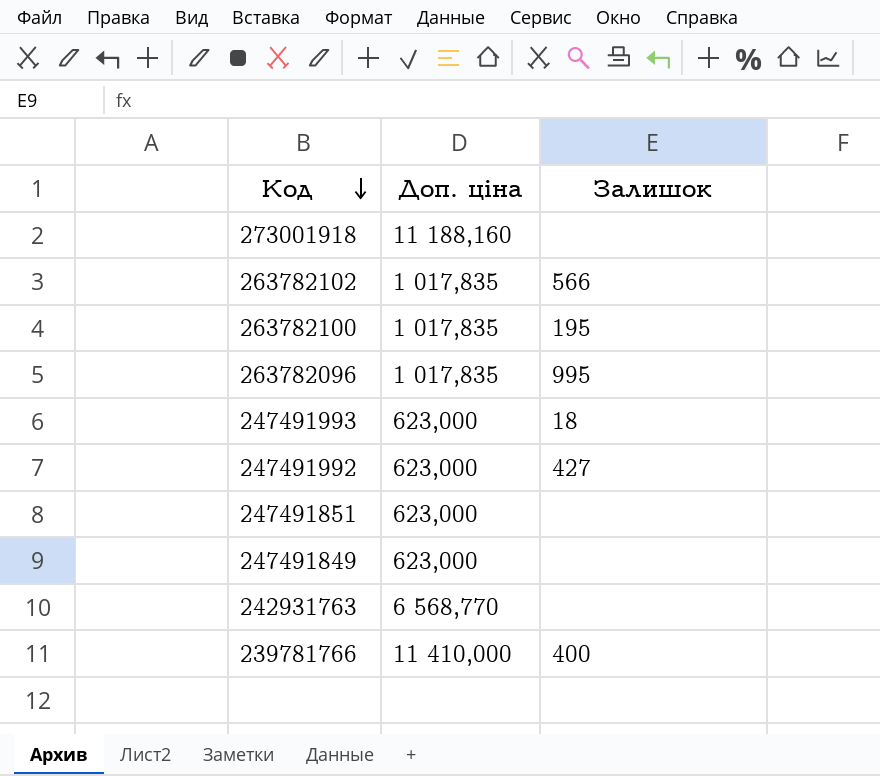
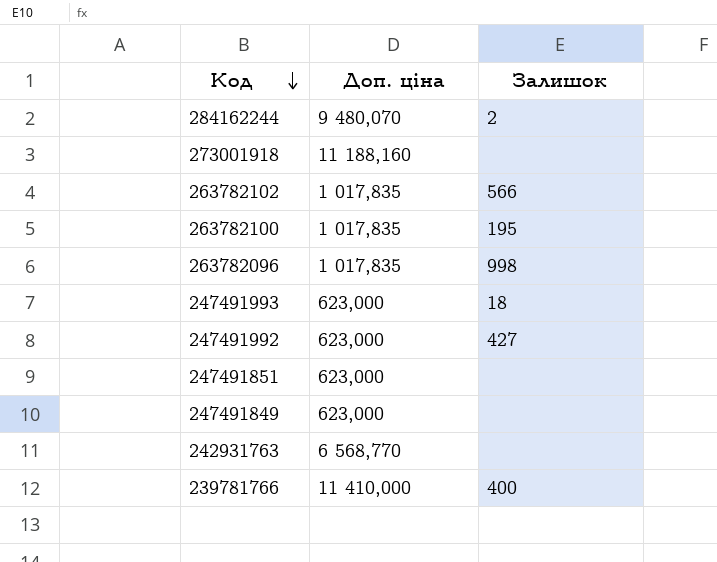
row 284162244: none -> 9 480,070 | 2
263782096 | Залишок: 995 -> 998

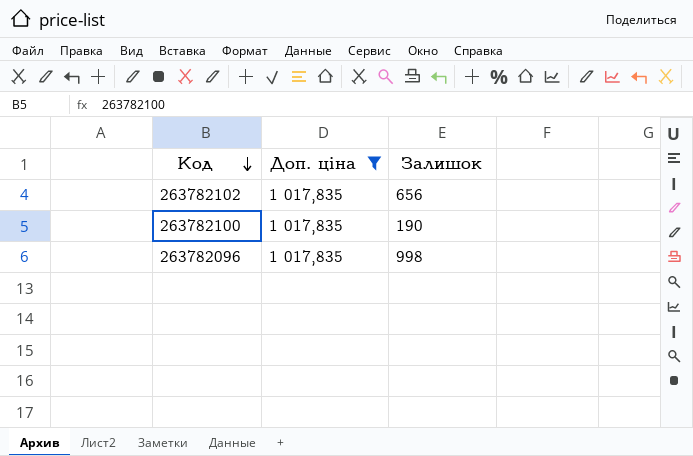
filter: none -> Доп. ціна = 1 017,835
263782102 | Залишок: 566 -> 656
263782100 | Залишок: 195 -> 190

